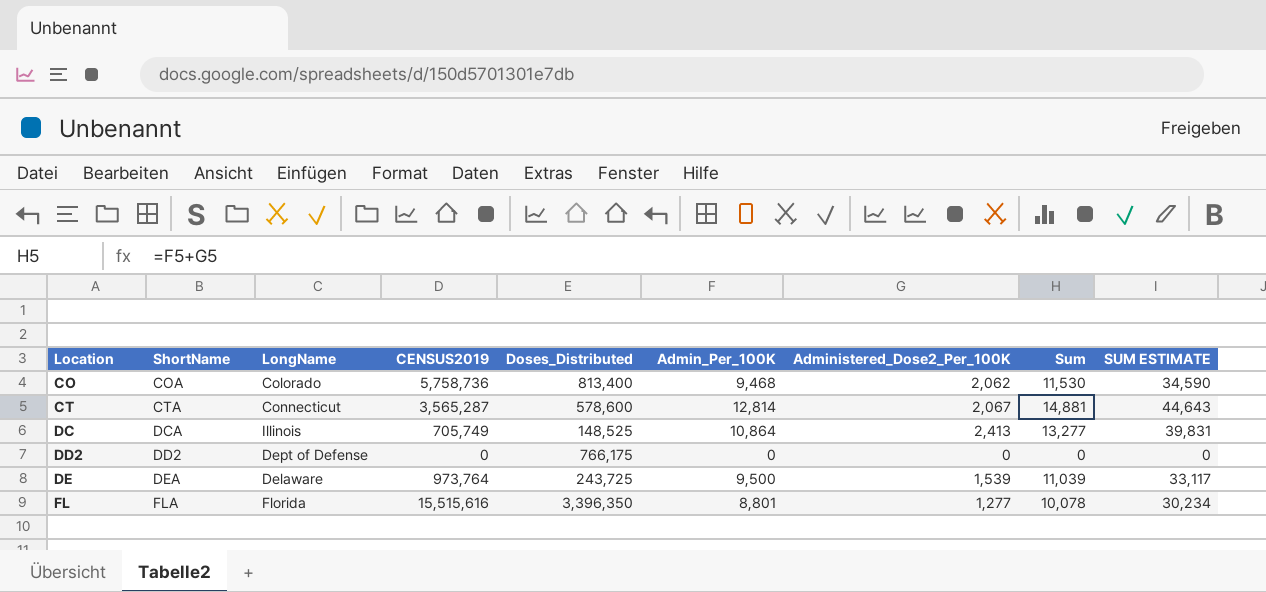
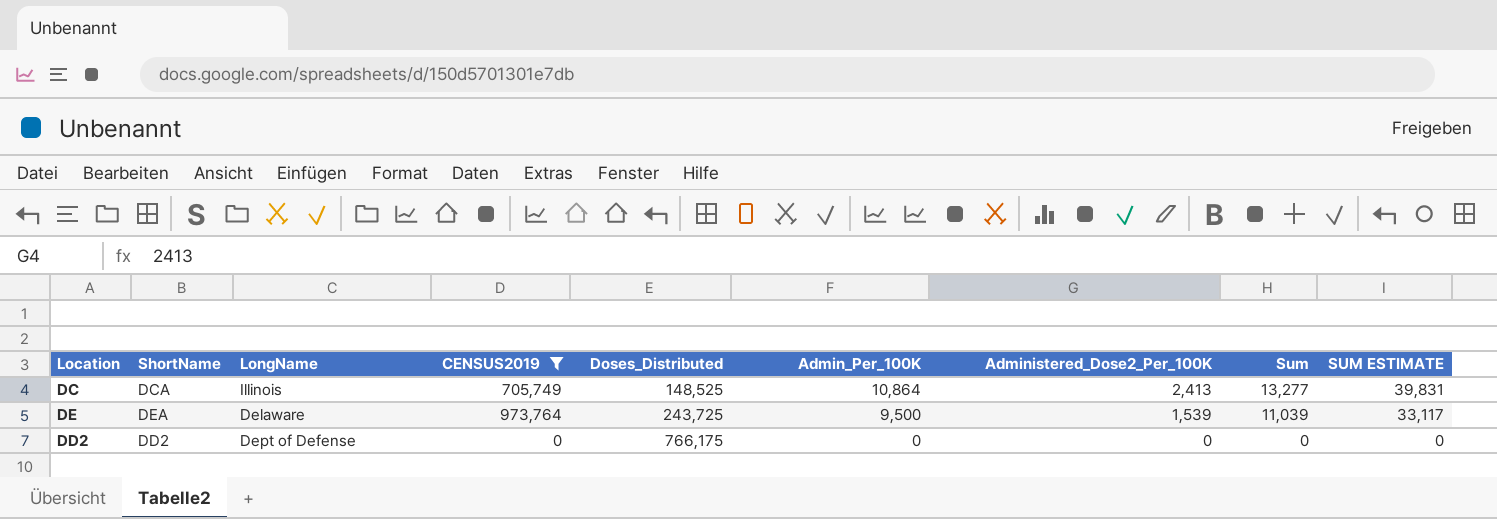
filter: none -> CENSUS2019 <= 973,764
row order: Location ascending -> Doses_Distributed ascending

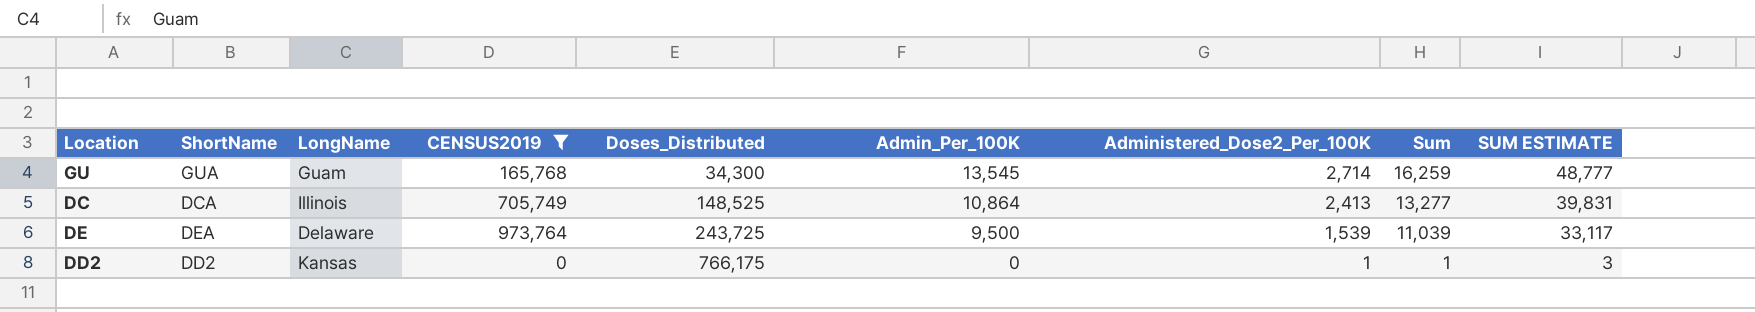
row GU: none -> GUA | Guam | 165,768 | 34,300 | 13,545 | 2,714 | 16,259 | 48,777
DD2 | LongName: Dept of Defense -> Kansas
DD2 | Administered_Dose2_Per_100K: 0 -> 1
DD2 | Sum: 0 -> 1
DD2 | SUM ESTIMATE: 0 -> 3

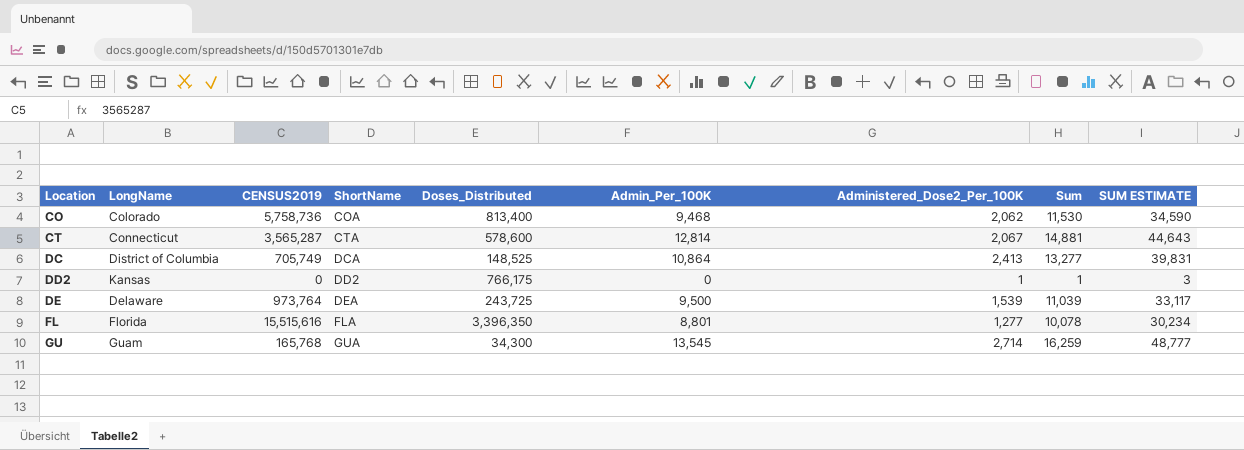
filter: CENSUS2019 <= 973,764 -> none
row order: Doses_Distributed ascending -> Location ascending
column ShortName | position: 2 -> 4
DC | LongName: Illinois -> District of Columbia

